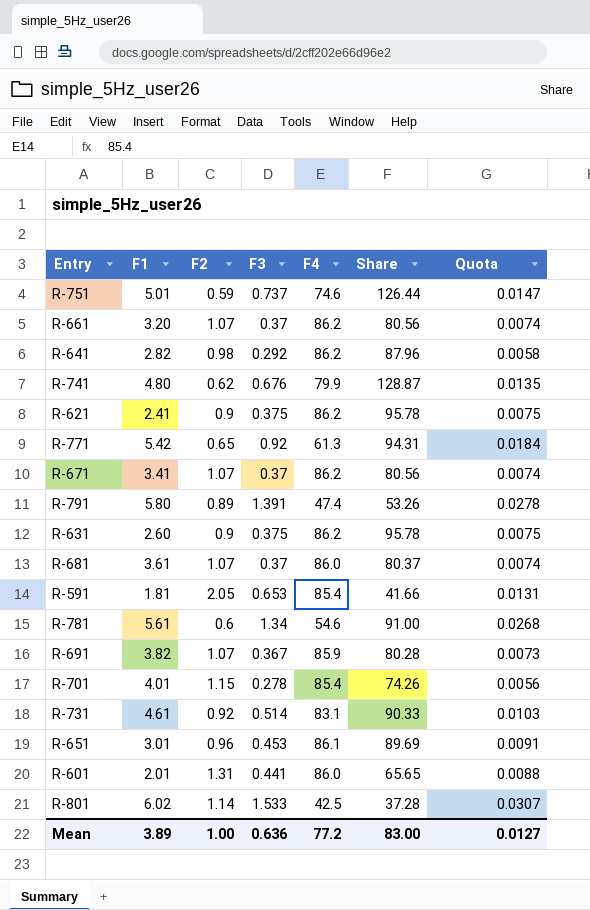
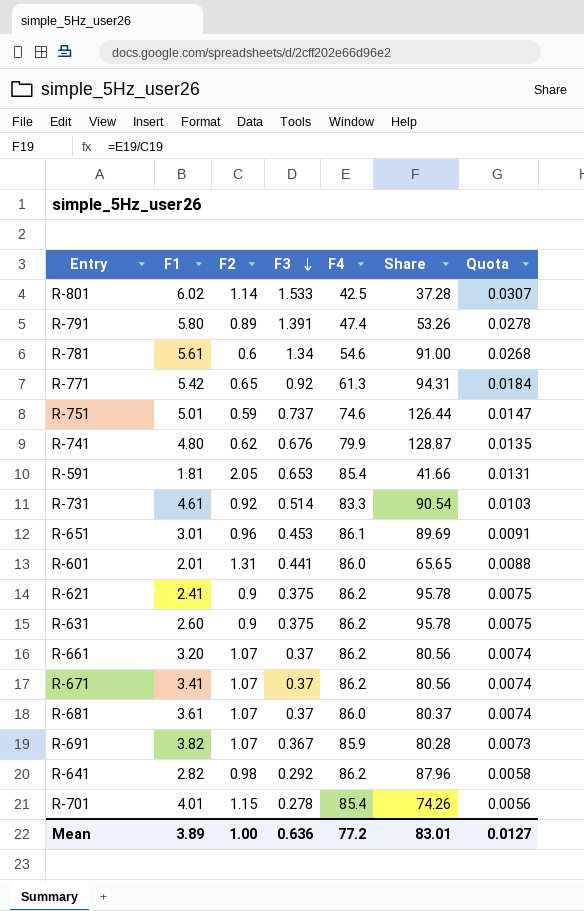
row order: none -> F3 descending
R-731 | F4: 83.1 -> 83.3
R-731 | Share: 90.33 -> 90.54
Mean | Share: 83.00 -> 83.01

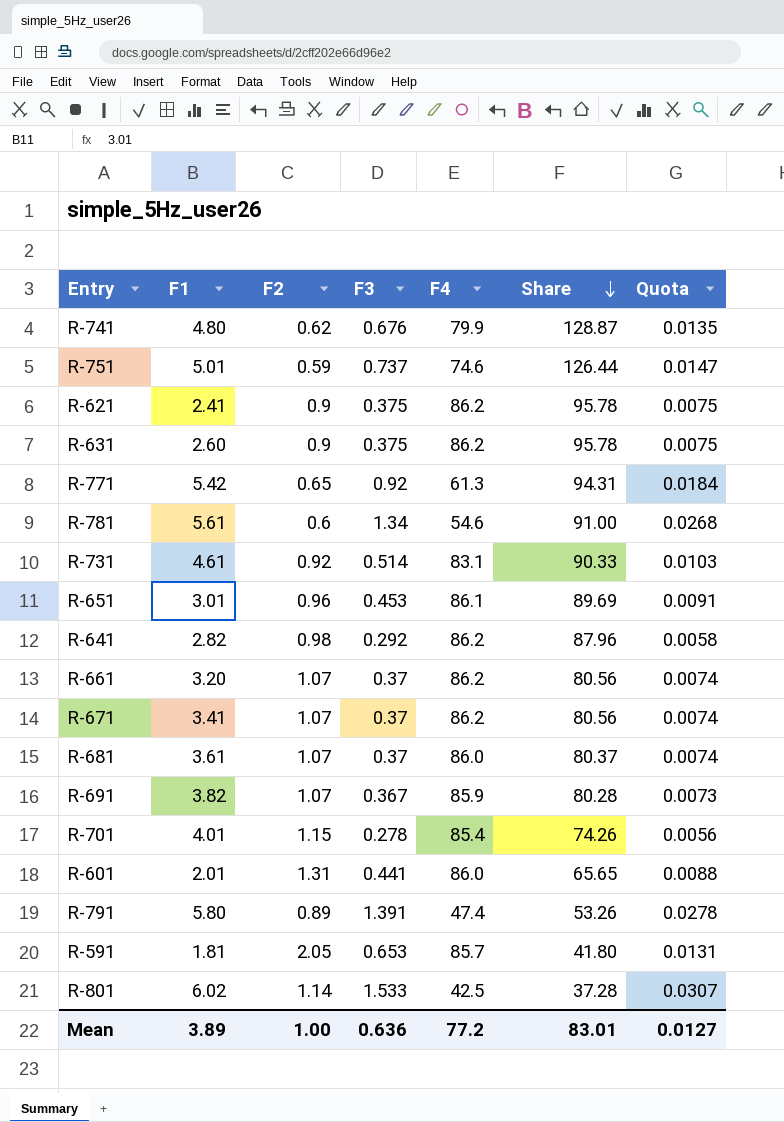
row order: F3 descending -> Share descending
R-731 | F4: 83.3 -> 83.1
R-731 | Share: 90.54 -> 90.33
R-591 | F4: 85.4 -> 85.7
R-591 | Share: 41.66 -> 41.80

